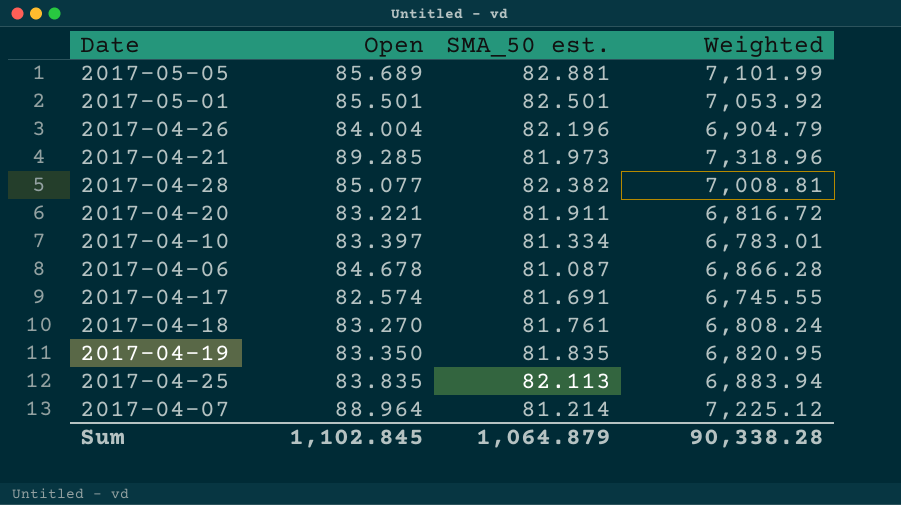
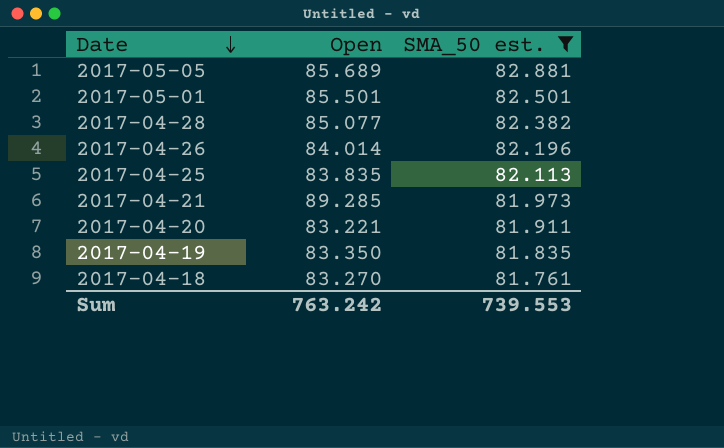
filter: none -> SMA_50 est. >= 81.761
row order: none -> Date descending
column Weighted | formula: [Open] * [SMA_50 est.] -> none
2017-04-26 | Open: 84.004 -> 84.014
Sum | Open: 1,102.845 -> 763.242
Sum | SMA_50 est.: 1,064.879 -> 739.553

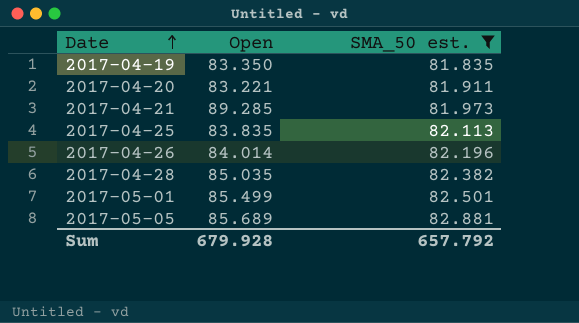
row order: Date descending -> Date ascending
row 2017-04-18: 83.270 | 81.761 -> none
2017-04-28 | Open: 85.077 -> 85.035
2017-05-01 | Open: 85.501 -> 85.499
Sum | Open: 763.242 -> 679.928
Sum | SMA_50 est.: 739.553 -> 657.792

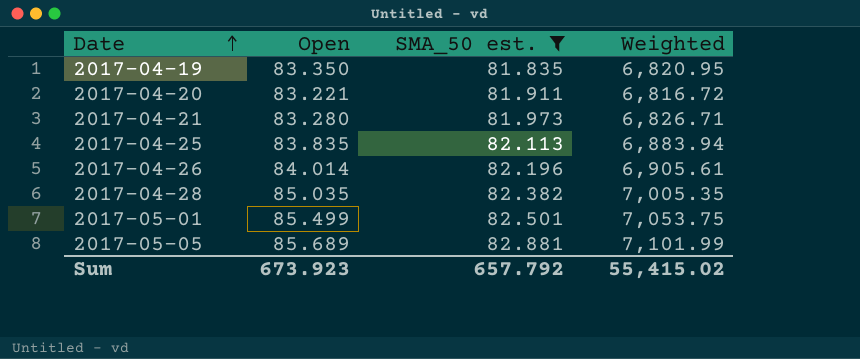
column Weighted | formula: none -> [Open] * [SMA_50 est.]
2017-04-21 | Open: 89.285 -> 83.280
Sum | Open: 679.928 -> 673.923

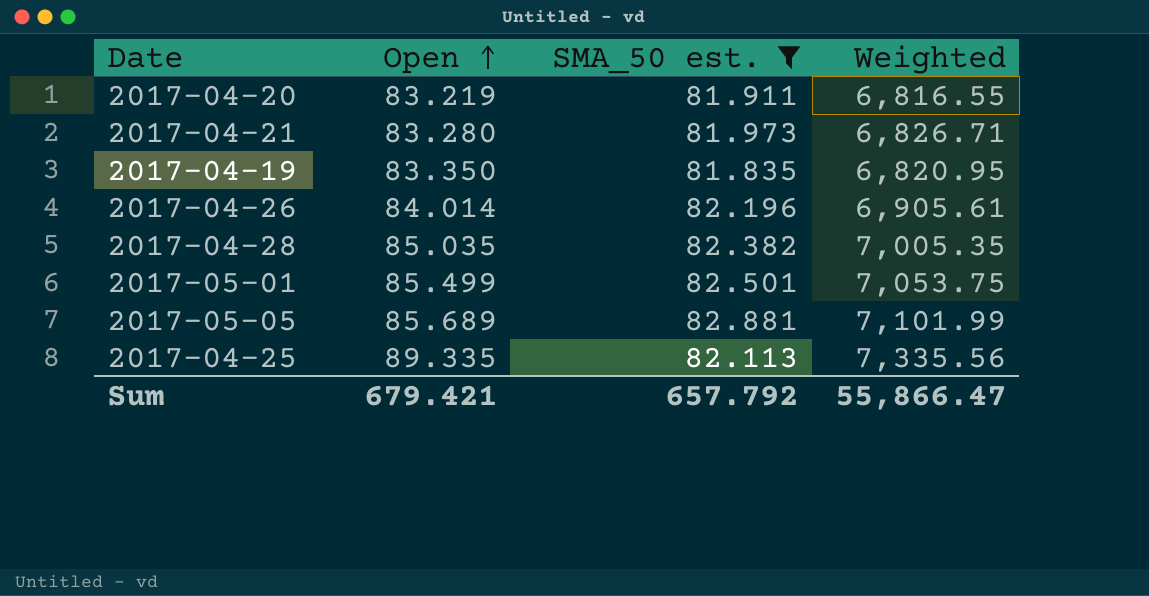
row order: Date ascending -> Open ascending
2017-04-20 | Open: 83.221 -> 83.219
2017-04-20 | Weighted: 6,816.72 -> 6,816.55
2017-04-25 | Open: 83.835 -> 89.335
2017-04-25 | Weighted: 6,883.94 -> 7,335.56
Sum | Open: 673.923 -> 679.421
Sum | Weighted: 55,415.02 -> 55,866.47

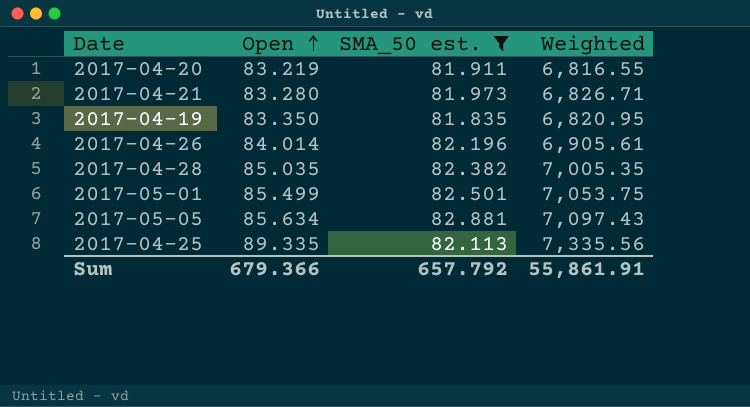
2017-05-05 | Open: 85.689 -> 85.634
2017-05-05 | Weighted: 7,101.99 -> 7,097.43
Sum | Open: 679.421 -> 679.366
Sum | Weighted: 55,866.47 -> 55,861.91

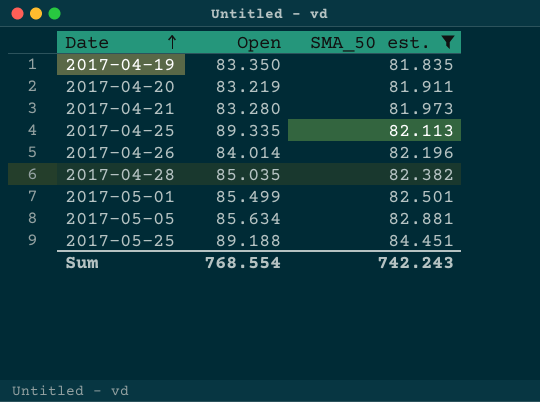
row order: Open ascending -> Date ascending
column Weighted | formula: [Open] * [SMA_50 est.] -> none
row 2017-05-25: none -> 89.188 | 84.451
Sum | Open: 679.366 -> 768.554
Sum | SMA_50 est.: 657.792 -> 742.243

